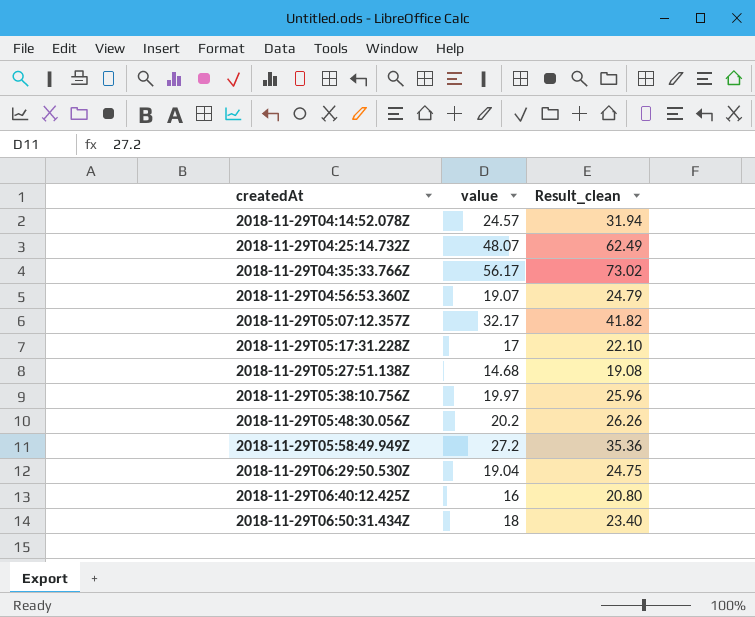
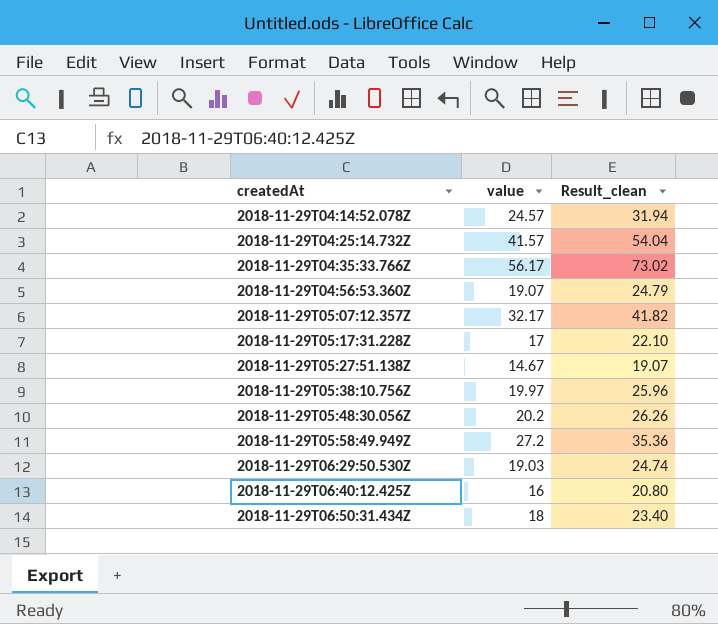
2018-11-29T04:25:14.732Z | value: 48.07 -> 41.57
2018-11-29T04:25:14.732Z | Result_clean: 62.49 -> 54.04
2018-11-29T05:27:51.138Z | value: 14.68 -> 14.67
2018-11-29T05:27:51.138Z | Result_clean: 19.08 -> 19.07
2018-11-29T06:29:50.530Z | value: 19.04 -> 19.03
2018-11-29T06:29:50.530Z | Result_clean: 24.75 -> 24.74

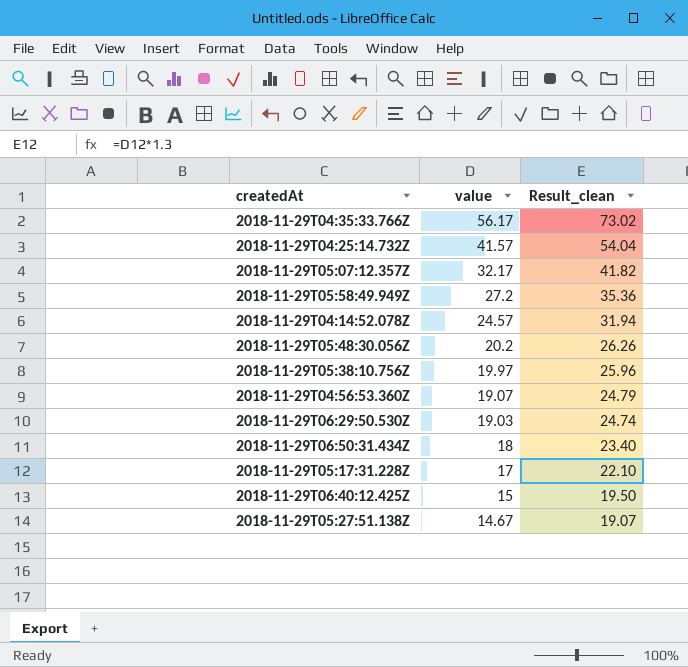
row order: createdAt ascending -> value descending
2018-11-29T06:40:12.425Z | value: 16 -> 15
2018-11-29T06:40:12.425Z | Result_clean: 20.80 -> 19.50

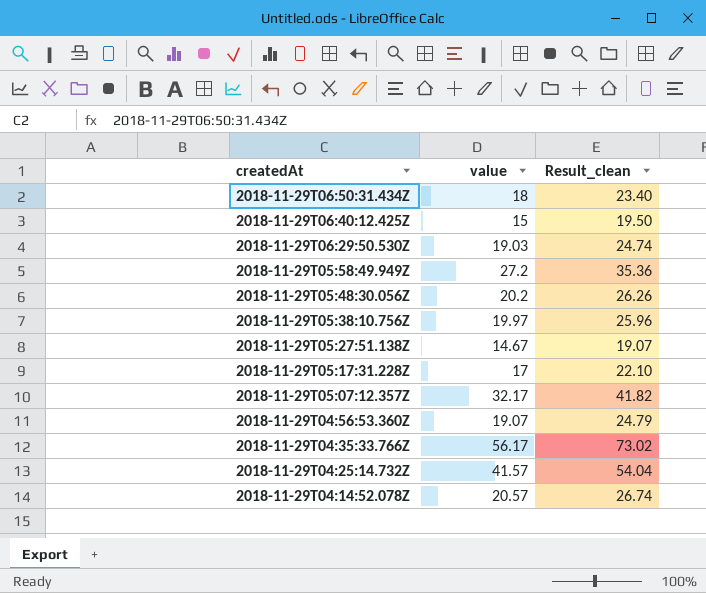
row order: value descending -> createdAt descending
2018-11-29T04:14:52.078Z | value: 24.57 -> 20.57
2018-11-29T04:14:52.078Z | Result_clean: 31.94 -> 26.74

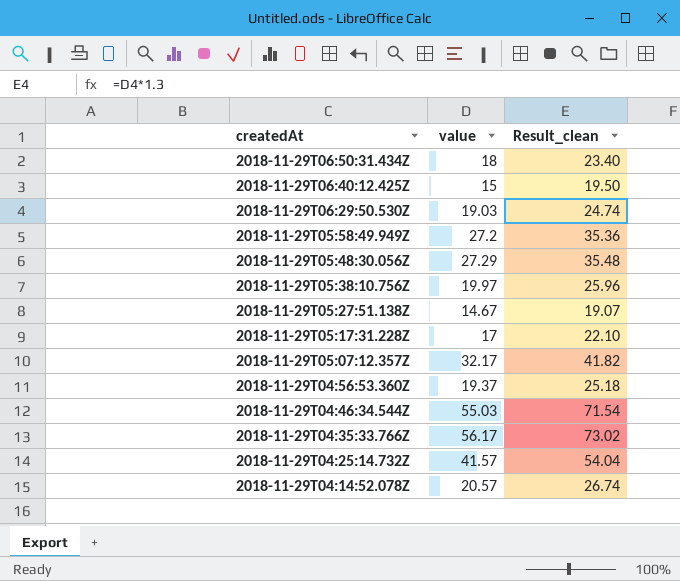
2018-11-29T05:48:30.056Z | value: 20.2 -> 27.29
2018-11-29T05:48:30.056Z | Result_clean: 26.26 -> 35.48
2018-11-29T04:56:53.360Z | value: 19.07 -> 19.37
2018-11-29T04:56:53.360Z | Result_clean: 24.79 -> 25.18
row 2018-11-29T04:46:34.544Z: none -> 55.03 | 71.54

